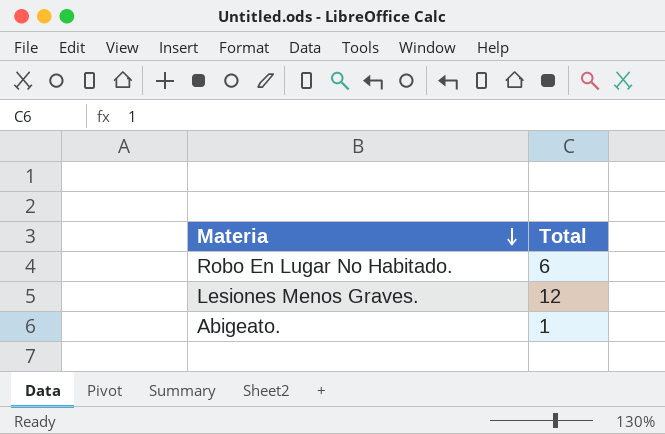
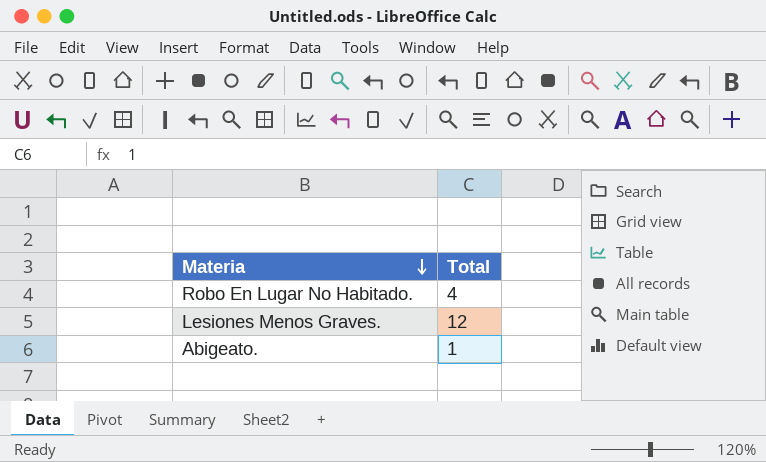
Robo En Lugar No Habitado. | Total: 6 -> 4

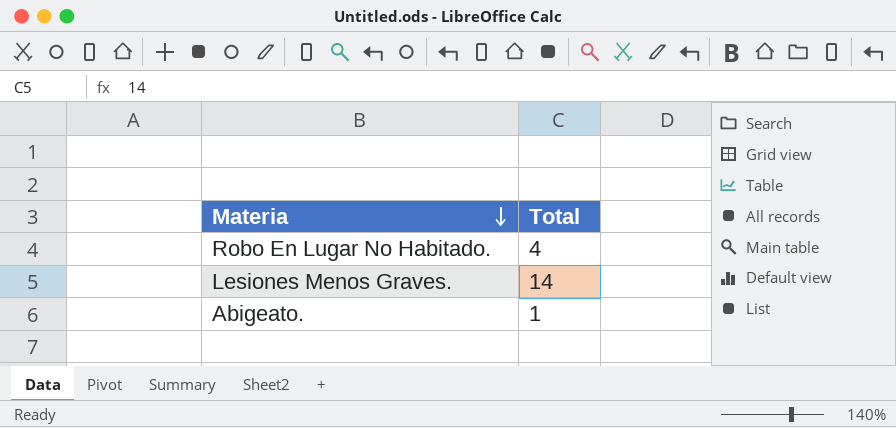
Lesiones Menos Graves. | Total: 12 -> 14

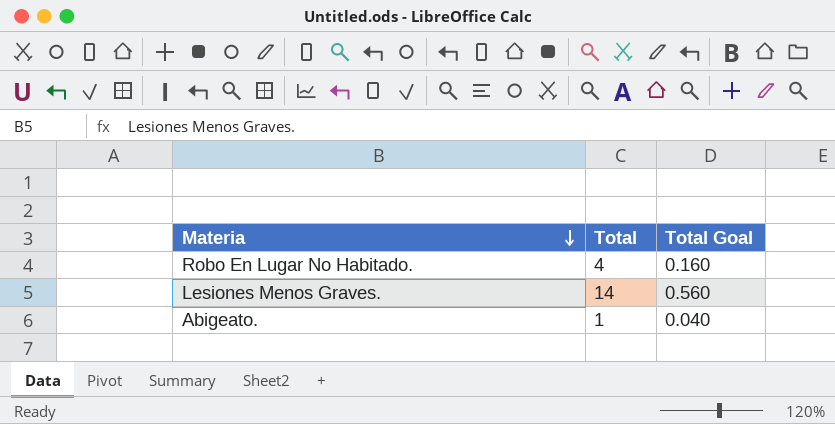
column Total Goal | formula: none -> [Total] * 0.04

